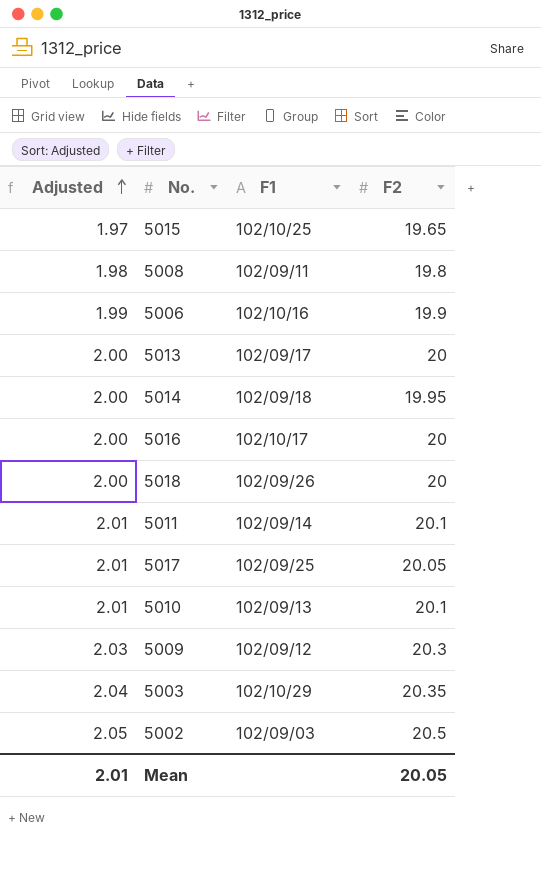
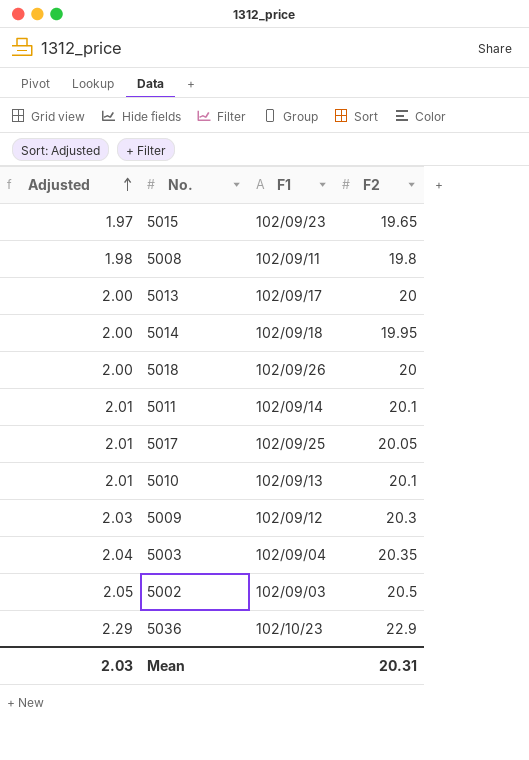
row 5006: 1.99 | 102/10/16 | 19.9 -> none
row 5016: 2.00 | 102/10/17 | 20 -> none
5015 | F1: 102/10/25 -> 102/09/23
5003 | F1: 102/10/29 -> 102/09/04
row 5036: none -> 2.29 | 102/10/23 | 22.9
Mean | Adjusted: 2.01 -> 2.03
Mean | F2: 20.05 -> 20.31

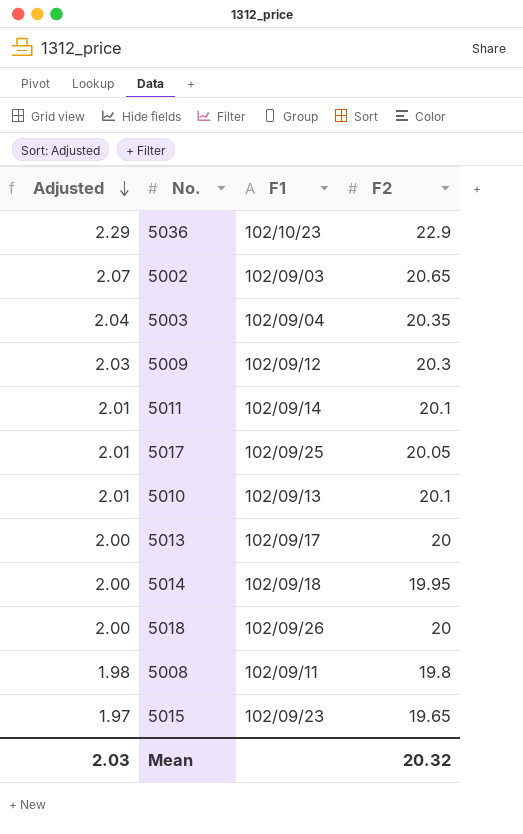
row order: Adjusted ascending -> Adjusted descending
5002 | Adjusted: 2.05 -> 2.07
5002 | F2: 20.5 -> 20.65
Mean | F2: 20.31 -> 20.32

